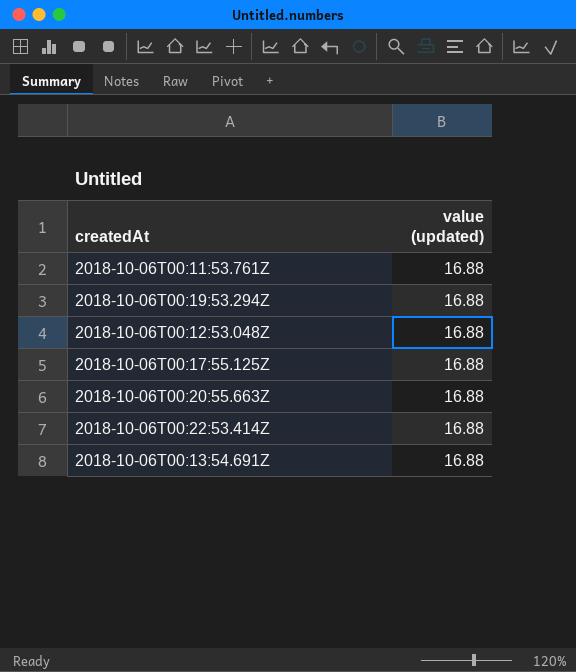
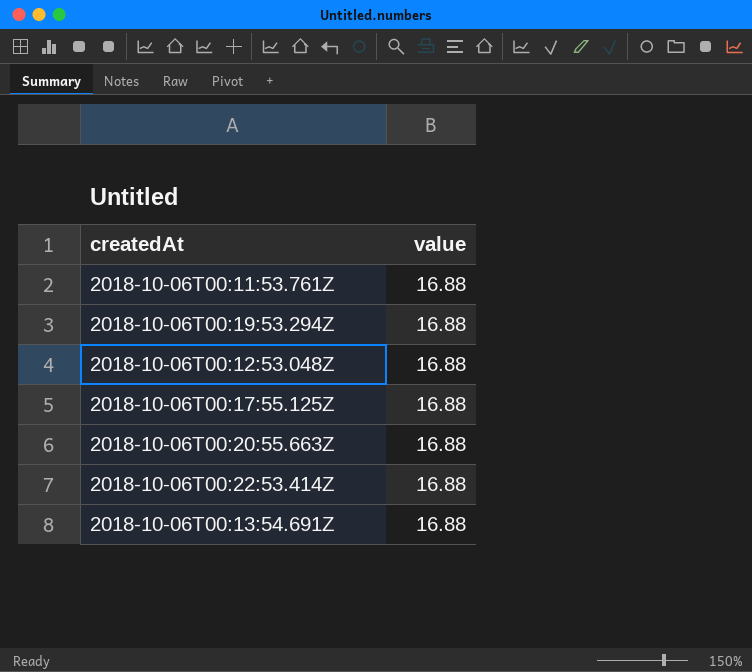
column name: value (updated) -> value

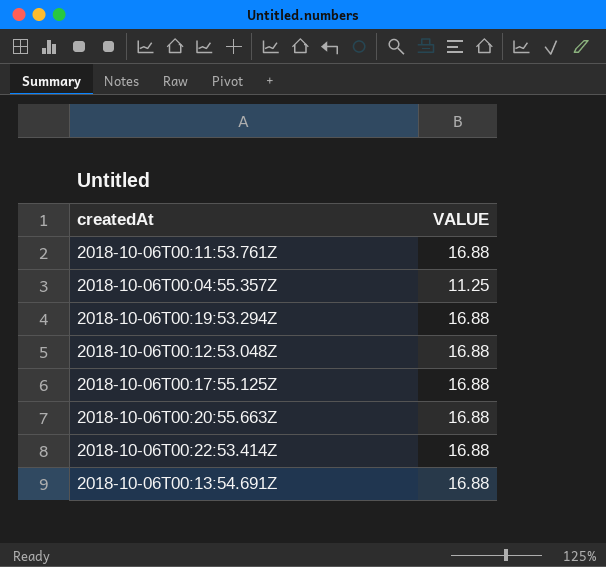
column name: value -> VALUE
row 2018-10-06T00:04:55.357Z: none -> 11.25

